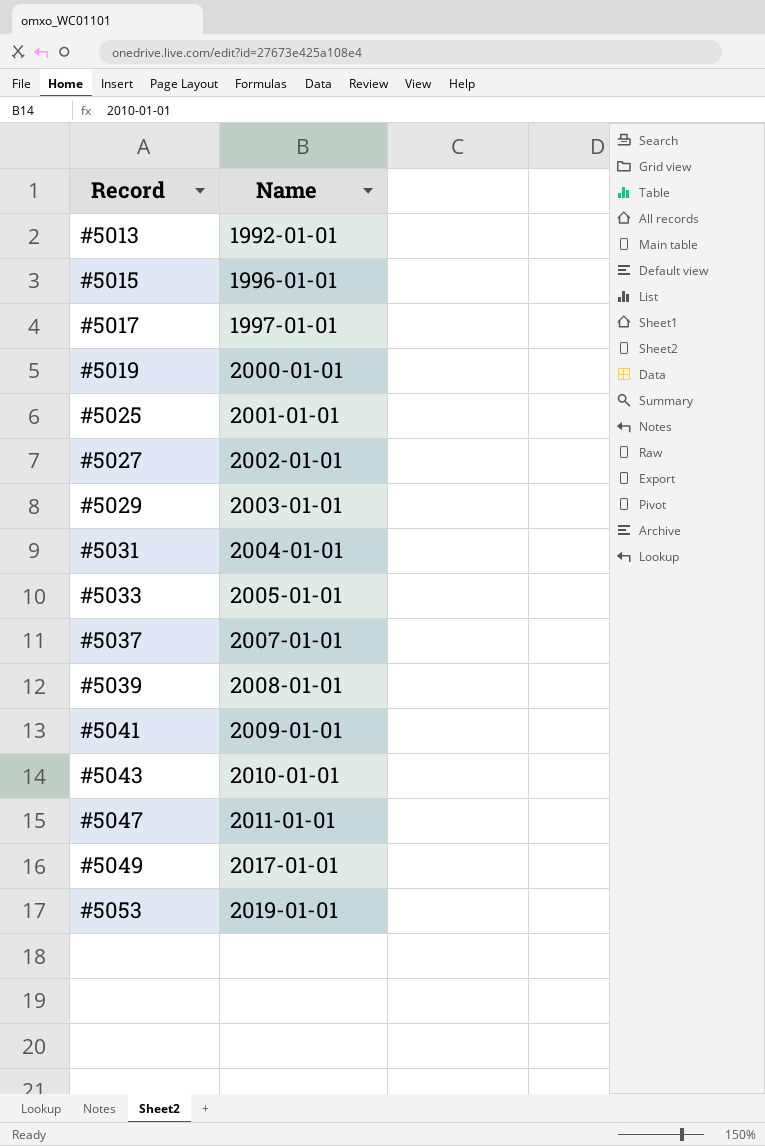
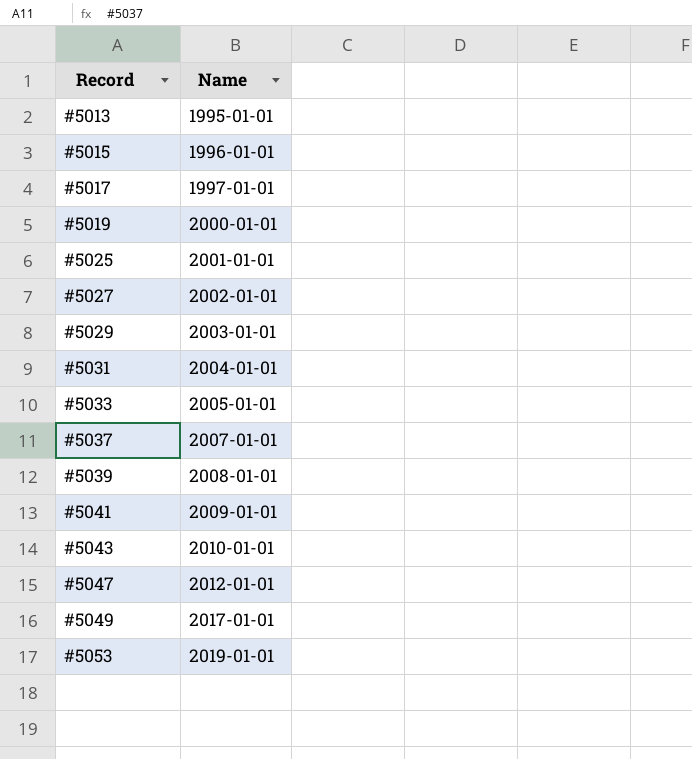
#5013 | Name: 1992-01-01 -> 1995-01-01
#5047 | Name: 2011-01-01 -> 2012-01-01

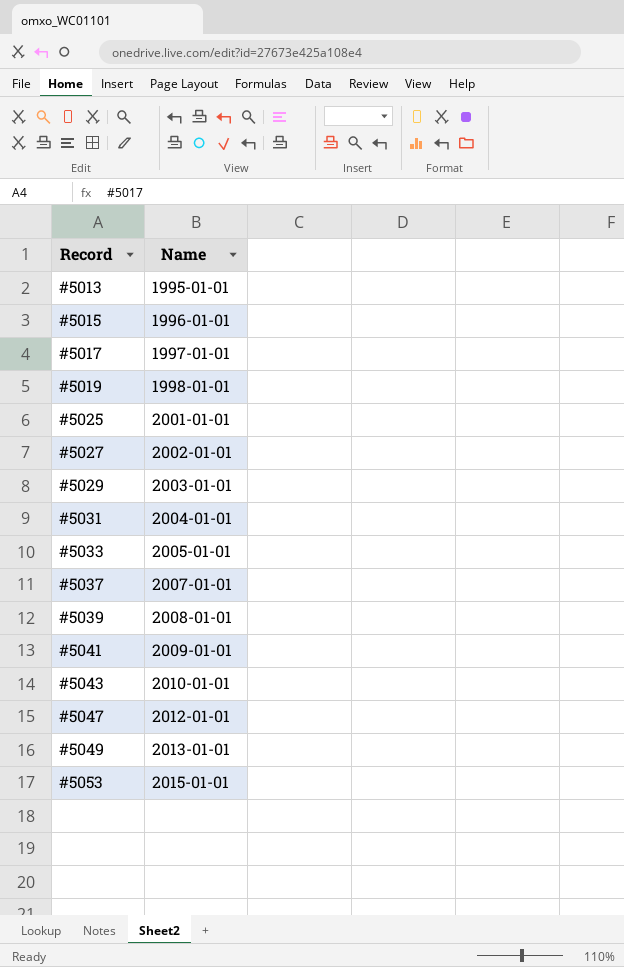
#5019 | Name: 2000-01-01 -> 1998-01-01
#5049 | Name: 2017-01-01 -> 2013-01-01
#5053 | Name: 2019-01-01 -> 2015-01-01

